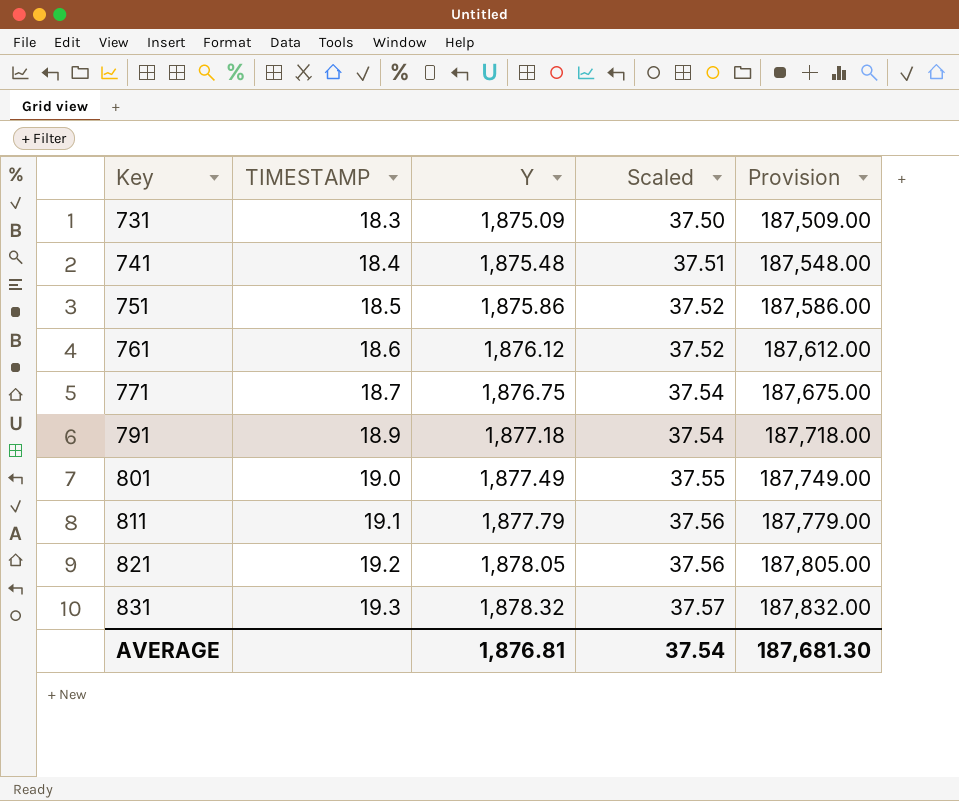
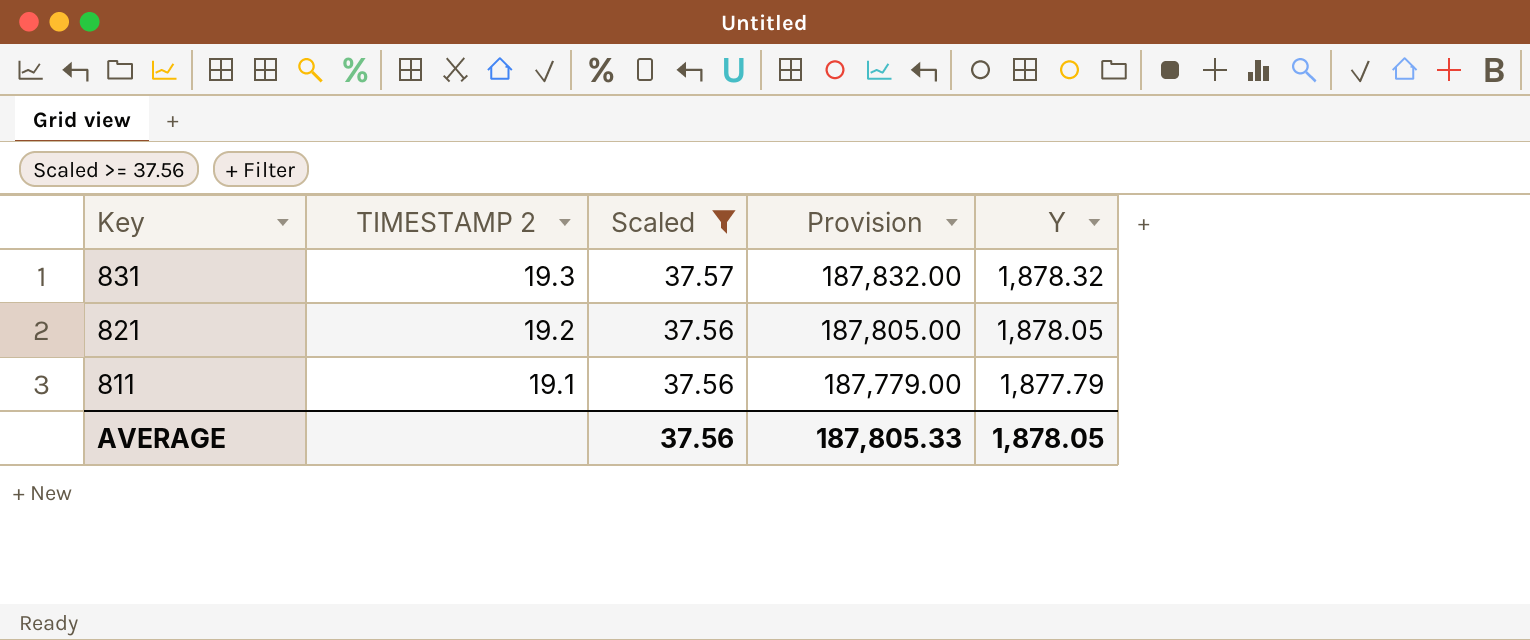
filter: none -> Scaled >= 37.56
row order: Key ascending -> Key descending
column name: TIMESTAMP -> TIMESTAMP 2
column Y | position: 3 -> 5
AVERAGE | Scaled: 37.54 -> 37.56
AVERAGE | Provision: 187,681.30 -> 187,805.33
AVERAGE | Y: 1,876.81 -> 1,878.05

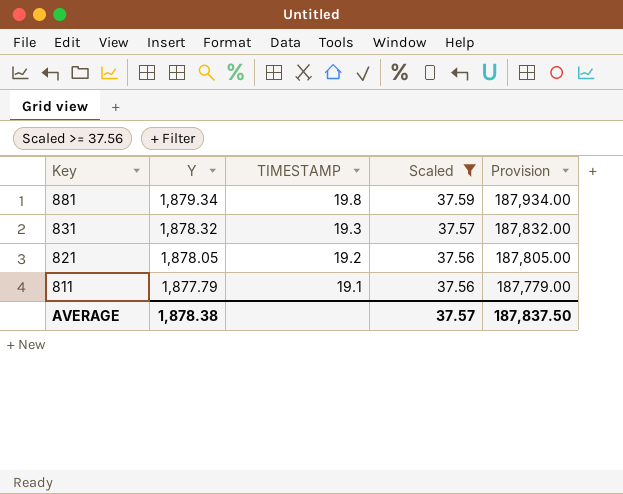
column Y | position: 5 -> 2
column name: TIMESTAMP 2 -> TIMESTAMP
row 881: none -> 1,879.34 | 19.8 | 37.59 | 187,934.00
AVERAGE | Y: 1,878.05 -> 1,878.38
AVERAGE | Scaled: 37.56 -> 37.57
AVERAGE | Provision: 187,805.33 -> 187,837.50

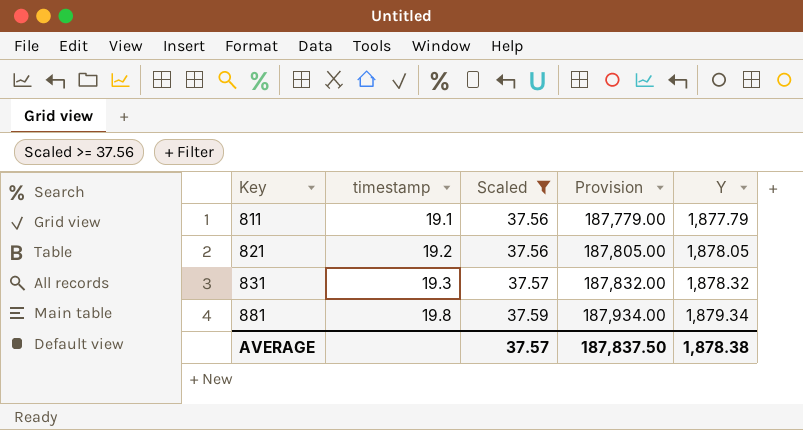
row order: Key descending -> Key ascending
column name: TIMESTAMP -> timestamp
column Y | position: 2 -> 5

